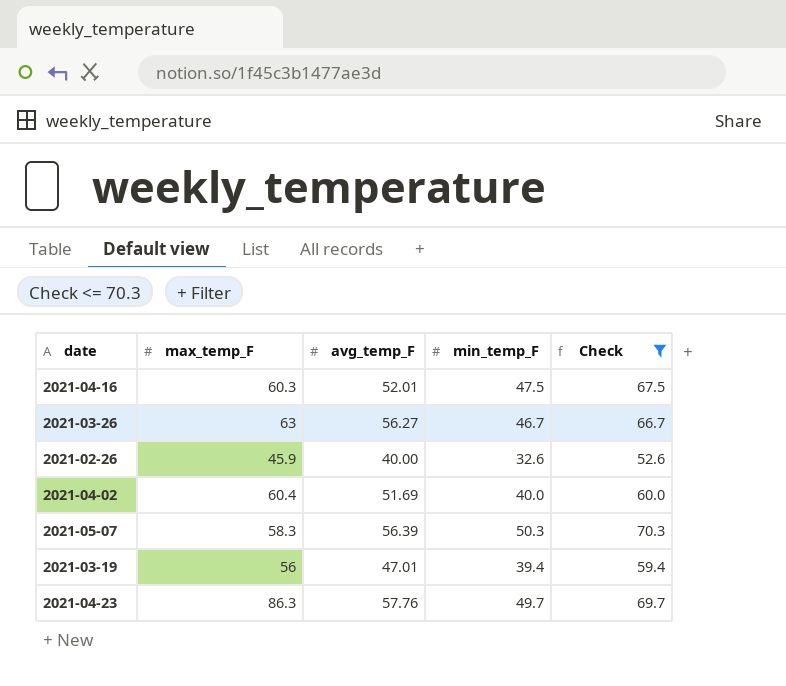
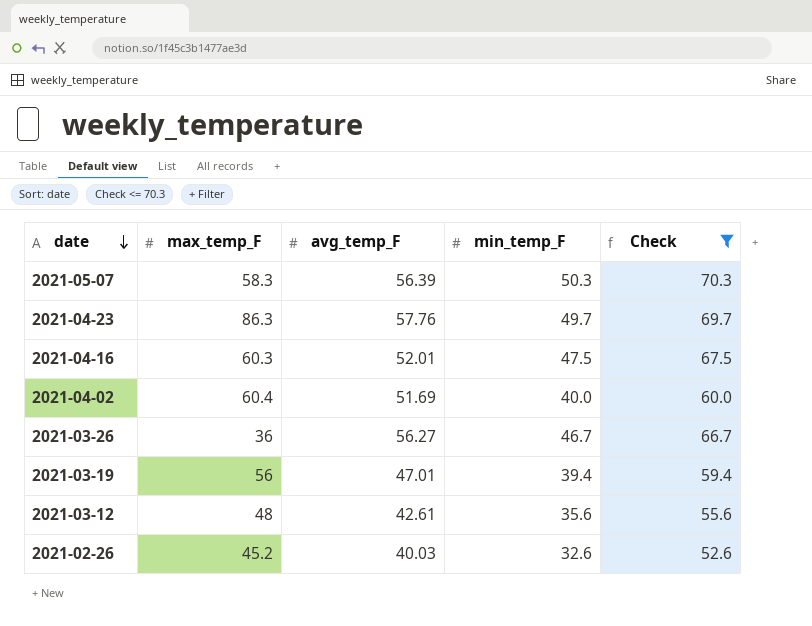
row order: none -> date descending
2021-03-26 | max_temp_F: 63 -> 36
row 2021-03-12: none -> 48 | 42.61 | 35.6 | 55.6
2021-02-26 | max_temp_F: 45.9 -> 45.2
2021-02-26 | avg_temp_F: 40.00 -> 40.03

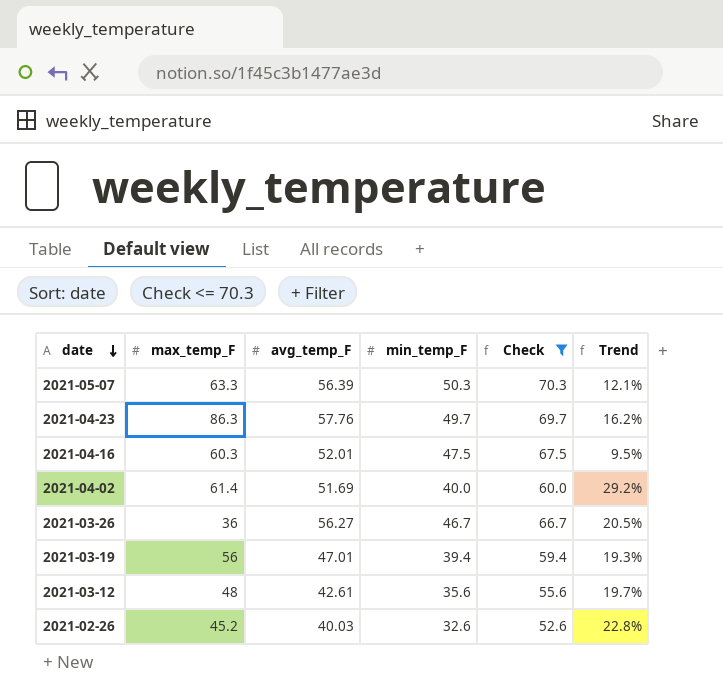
column Trend | formula: none -> ([avg_temp_F] - [min_temp_F]) / [min_temp_F]
2021-05-07 | max_temp_F: 58.3 -> 63.3
2021-04-02 | max_temp_F: 60.4 -> 61.4

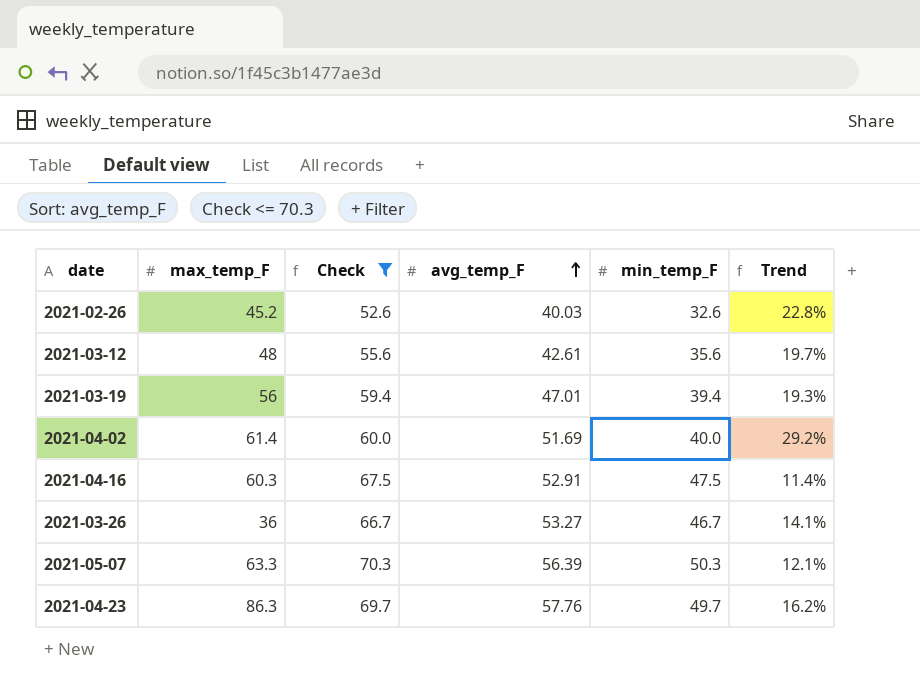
row order: date descending -> avg_temp_F ascending
column Check | position: 5 -> 3
2021-04-16 | avg_temp_F: 52.01 -> 52.91
2021-04-16 | Trend: 9.5% -> 11.4%
2021-03-26 | avg_temp_F: 56.27 -> 53.27
2021-03-26 | Trend: 20.5% -> 14.1%

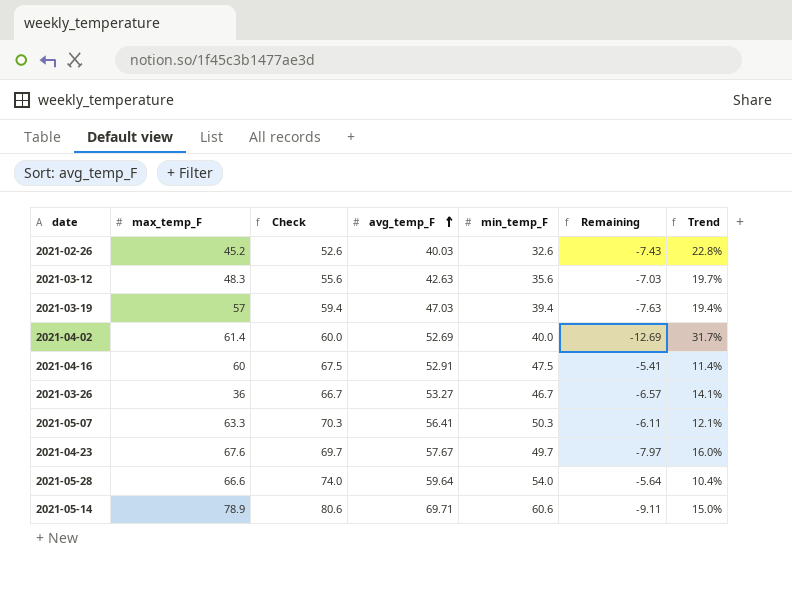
filter: Check <= 70.3 -> none
column Remaining | formula: none -> [min_temp_F] - [avg_temp_F]
2021-03-12 | max_temp_F: 48 -> 48.3
2021-03-12 | avg_temp_F: 42.61 -> 42.63
2021-03-19 | max_temp_F: 56 -> 57
2021-03-19 | avg_temp_F: 47.01 -> 47.03
2021-03-19 | Trend: 19.3% -> 19.4%
2021-04-02 | avg_temp_F: 51.69 -> 52.69
2021-04-02 | Trend: 29.2% -> 31.7%
2021-04-16 | max_temp_F: 60.3 -> 60
2021-05-07 | avg_temp_F: 56.39 -> 56.41
2021-04-23 | max_temp_F: 86.3 -> 67.6
2021-04-23 | avg_temp_F: 57.76 -> 57.67
2021-04-23 | Trend: 16.2% -> 16.0%

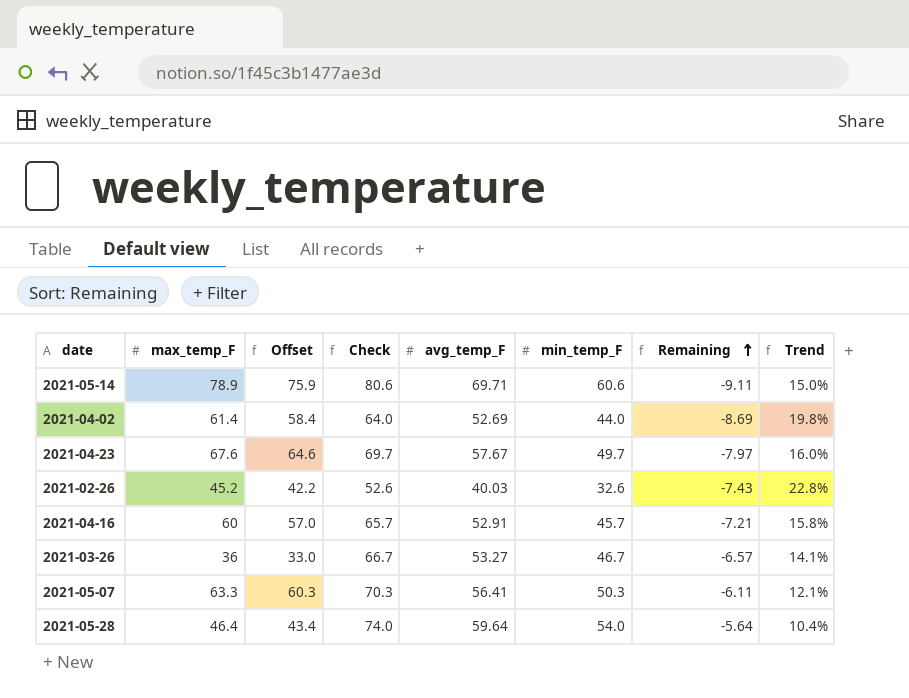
row order: avg_temp_F ascending -> Remaining ascending
column Offset | formula: none -> [max_temp_F] - 3
row 2021-03-12: 48.3 | 55.6 | 42.63 | 35.6 | -7.03 | 19.7% -> none
row 2021-03-19: 57 | 59.4 | 47.03 | 39.4 | -7.63 | 19.4% -> none
2021-04-02 | Check: 60.0 -> 64.0
2021-04-02 | min_temp_F: 40.0 -> 44.0
2021-04-02 | Remaining: -12.69 -> -8.69
2021-04-02 | Trend: 31.7% -> 19.8%
2021-04-16 | Check: 67.5 -> 65.7
2021-04-16 | min_temp_F: 47.5 -> 45.7
2021-04-16 | Remaining: -5.41 -> -7.21
2021-04-16 | Trend: 11.4% -> 15.8%
2021-05-28 | max_temp_F: 66.6 -> 46.4

